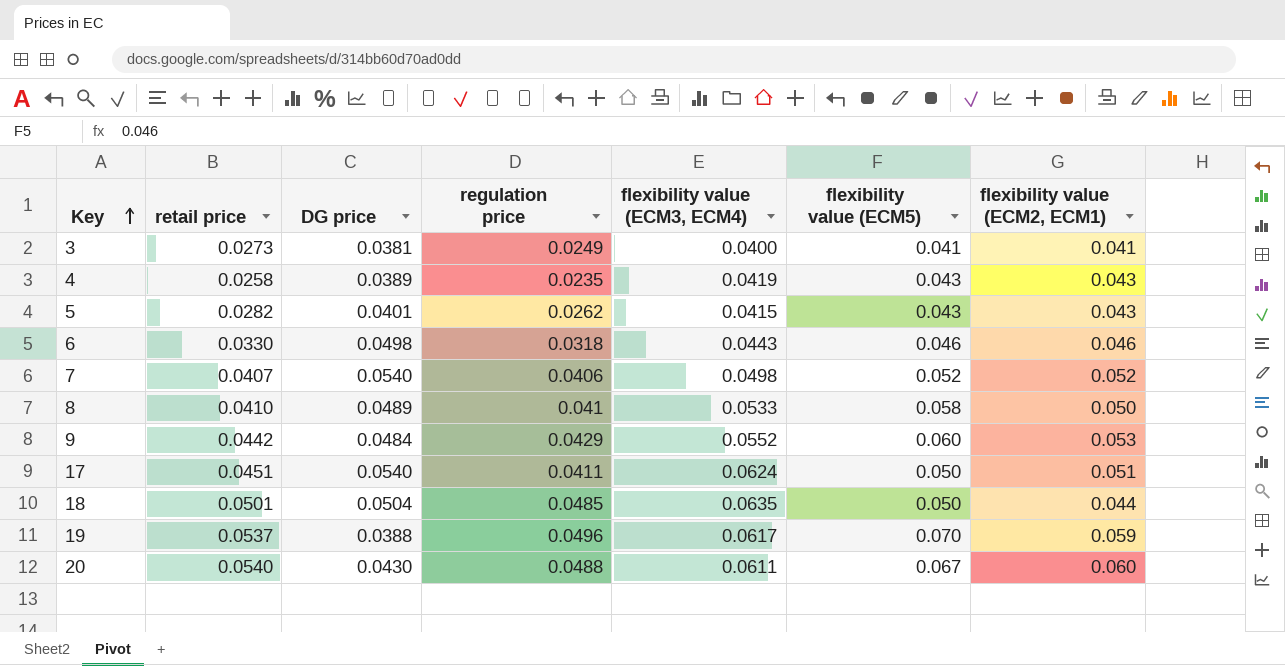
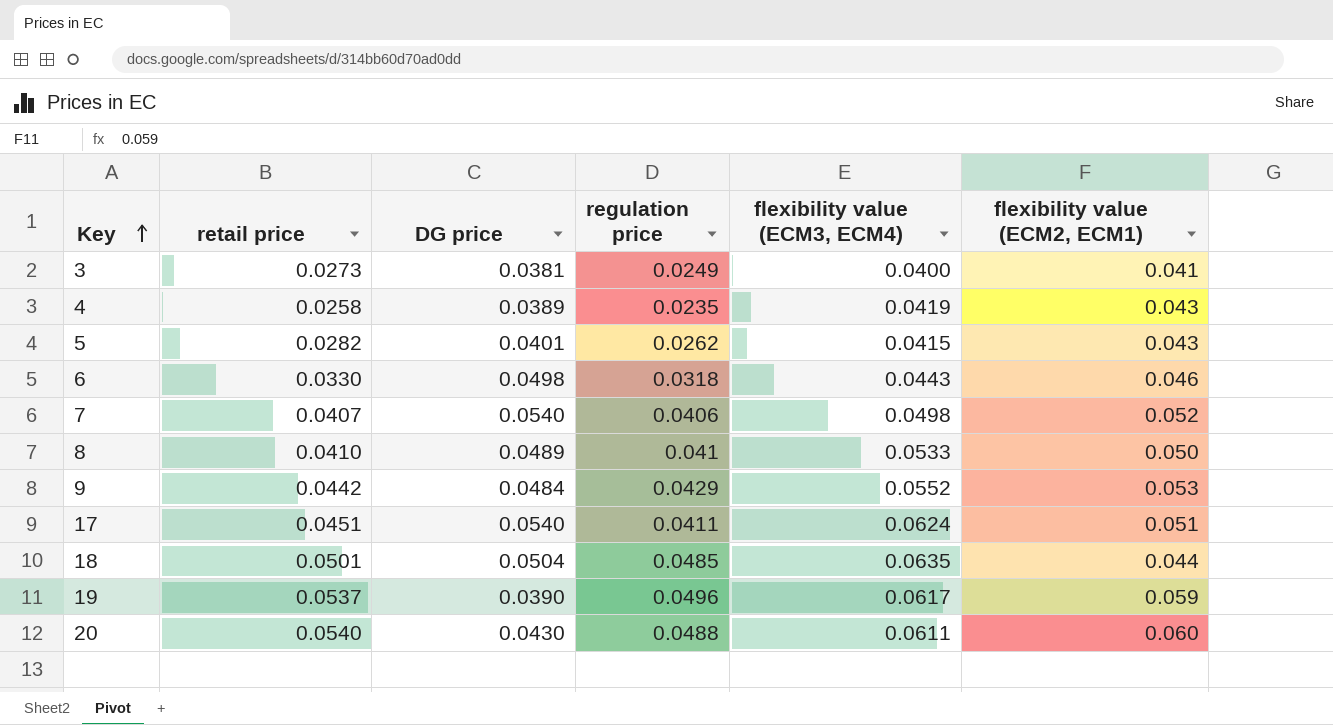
column flexibility value (ECM5) | position: 6 -> none
19 | DG price: 0.0388 -> 0.0390

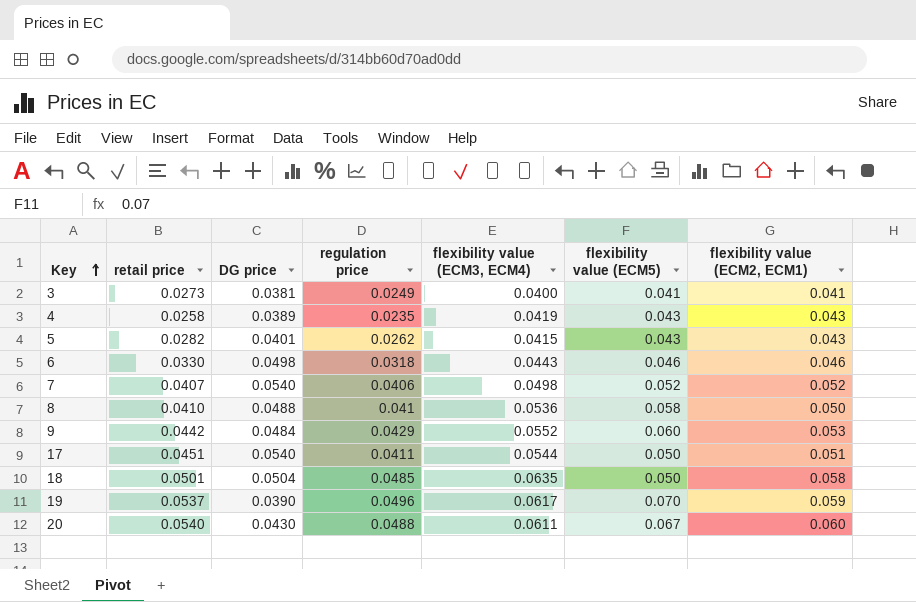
column flexibility value (ECM5) | position: none -> 6
8 | DG price: 0.0489 -> 0.0488
8 | flexibility value (ECM3, ECM4): 0.0533 -> 0.0536
17 | flexibility value (ECM3, ECM4): 0.0624 -> 0.0544
18 | flexibility value (ECM2, ECM1): 0.044 -> 0.058

